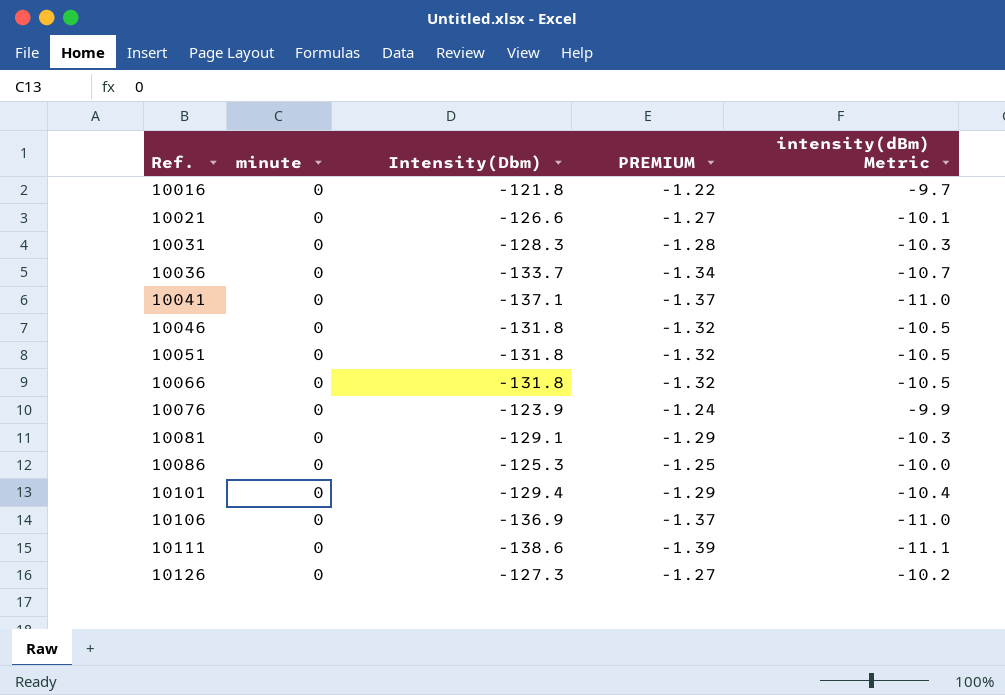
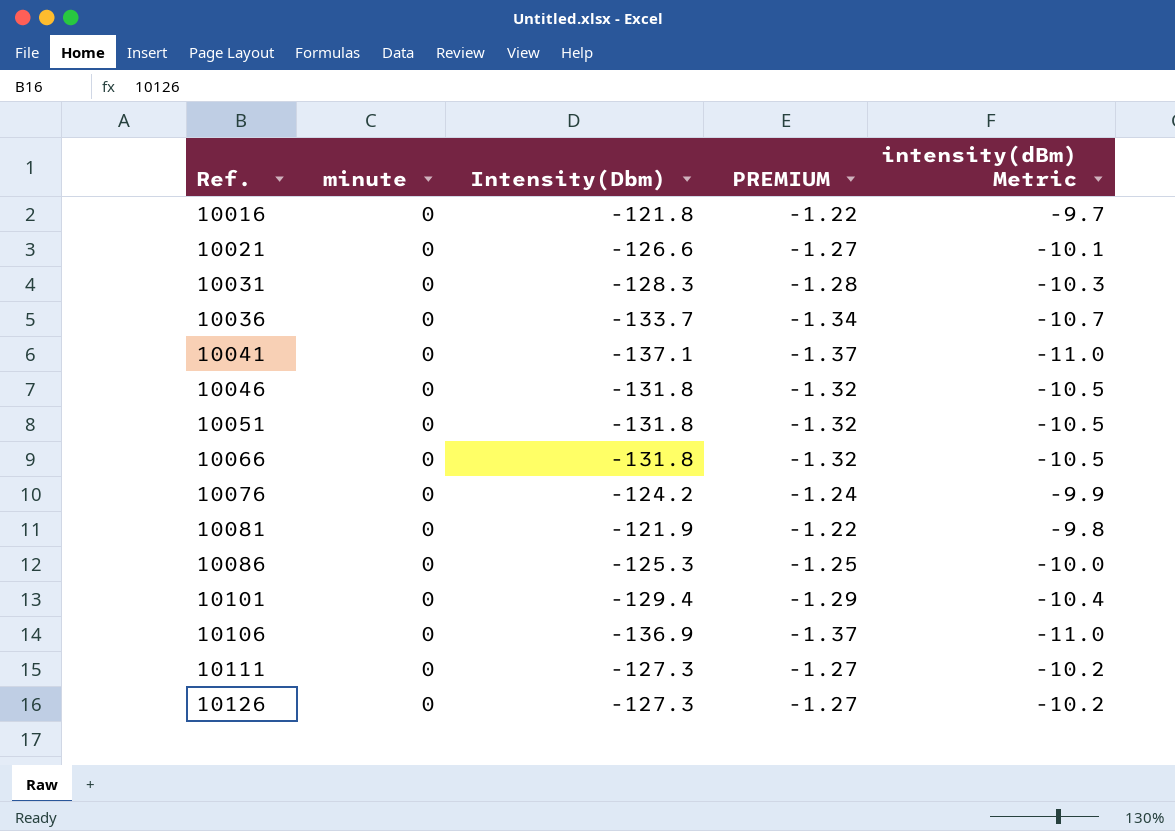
10076 | Intensity(Dbm): -123.9 -> -124.2
10081 | Intensity(Dbm): -129.1 -> -121.9
10081 | PREMIUM: -1.29 -> -1.22
10081 | intensity(dBm) Metric: -10.3 -> -9.8
10111 | Intensity(Dbm): -138.6 -> -127.3
10111 | PREMIUM: -1.39 -> -1.27
10111 | intensity(dBm) Metric: -11.1 -> -10.2

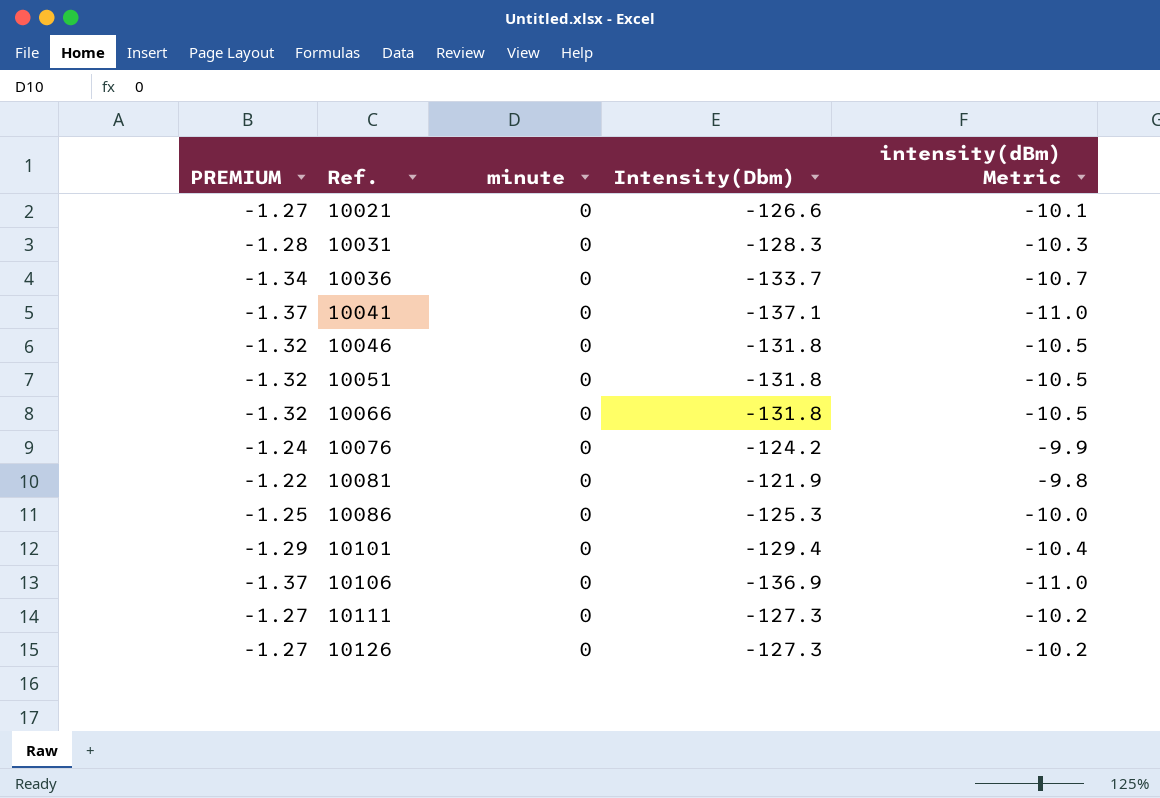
column PREMIUM | position: 4 -> 1
row 10016: 0 | -121.8 | -1.22 | -9.7 -> none

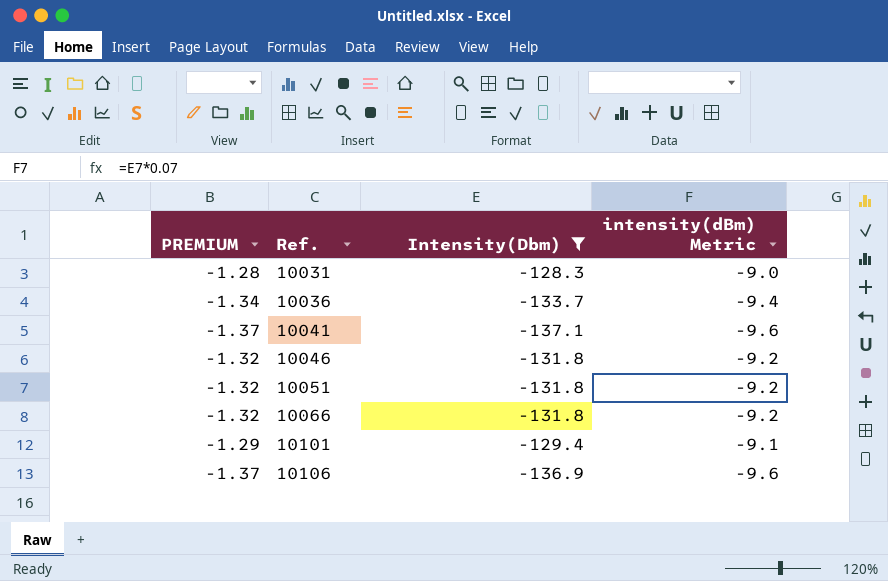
filter: none -> Intensity(Dbm) <= -128.3
column minute | position: 3 -> none
column intensity(dBm) Metric | formula: [Intensity(Dbm)] * 0.08 -> [Intensity(Dbm)] * 0.07

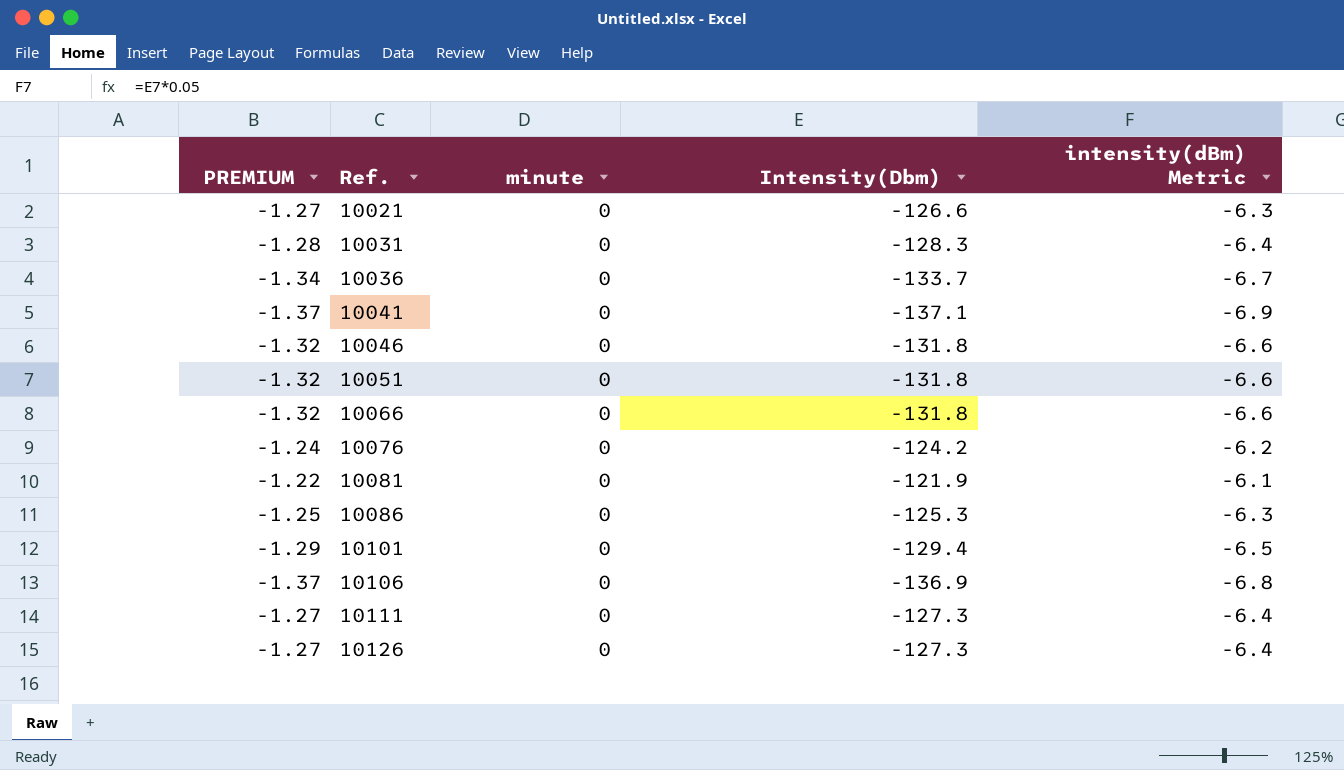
filter: Intensity(Dbm) <= -128.3 -> none
column minute | position: none -> 3
column intensity(dBm) Metric | formula: [Intensity(Dbm)] * 0.07 -> [Intensity(Dbm)] * 0.05

